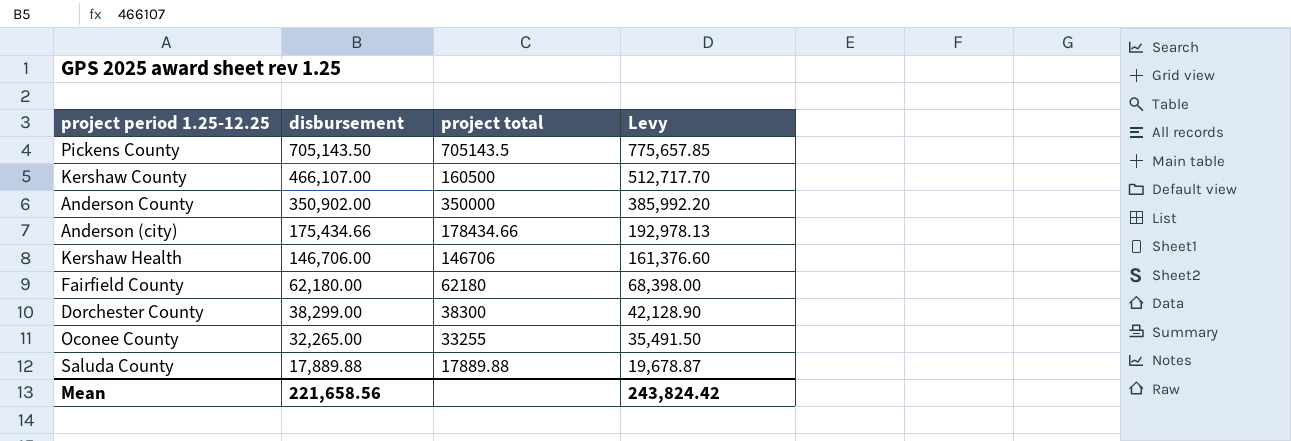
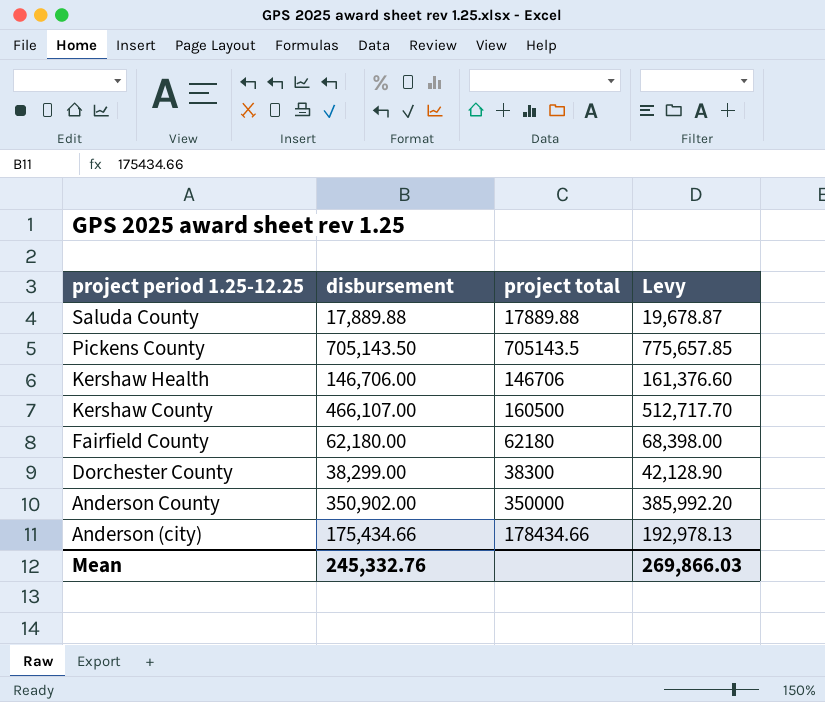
row order: disbursement descending -> project period 1.25-12.25 descending
row Oconee County: 32,265.00 | 33255 | 35,491.50 -> none
Mean | disbursement: 221,658.56 -> 245,332.76
Mean | Levy: 243,824.42 -> 269,866.03

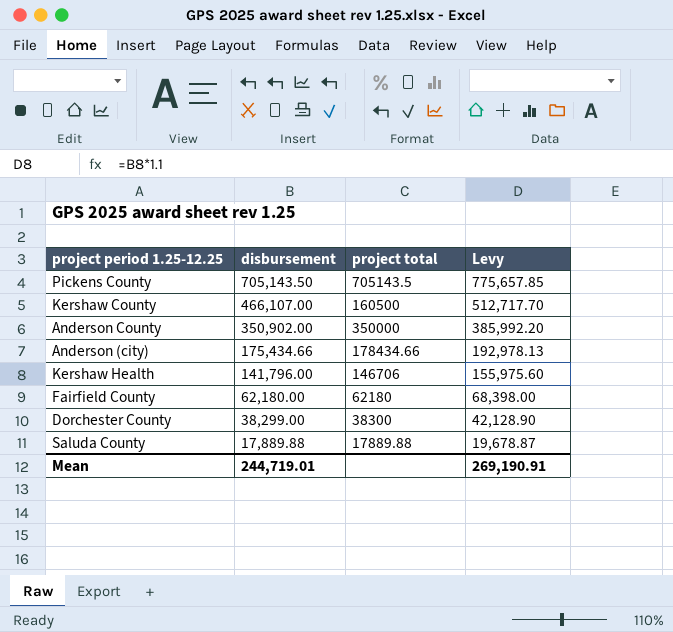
row order: project period 1.25-12.25 descending -> disbursement descending
Kershaw Health | disbursement: 146,706.00 -> 141,796.00
Kershaw Health | Levy: 161,376.60 -> 155,975.60
Mean | disbursement: 245,332.76 -> 244,719.01
Mean | Levy: 269,866.03 -> 269,190.91

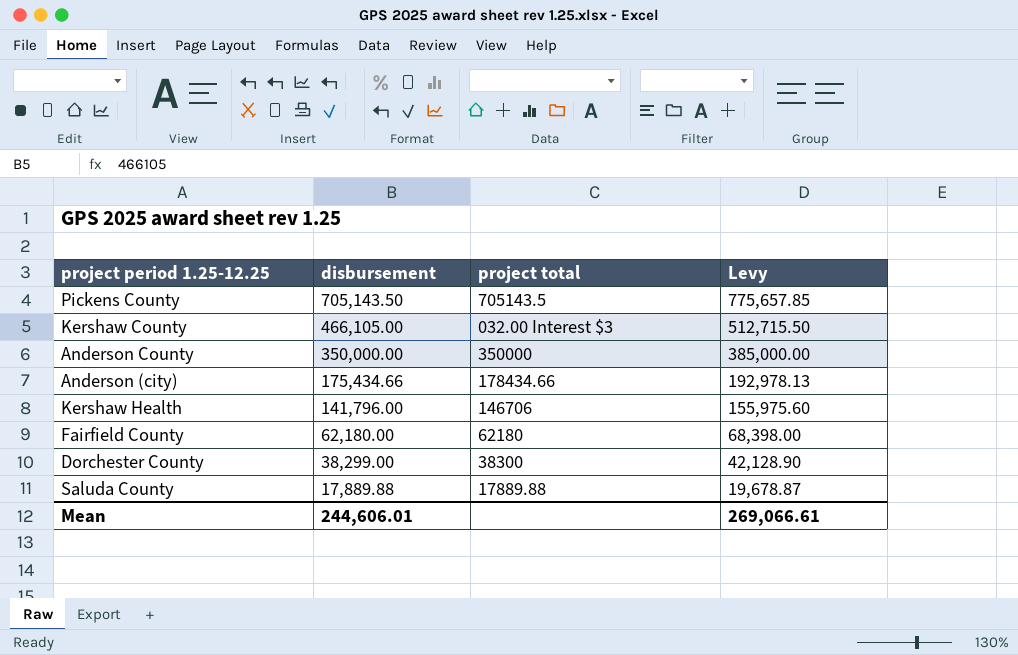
Kershaw County | disbursement: 466,107.00 -> 466,105.00
Kershaw County | project total: 160500 -> 032.00 Interest $3
Kershaw County | Levy: 512,717.70 -> 512,715.50
Anderson County | disbursement: 350,902.00 -> 350,000.00
Anderson County | Levy: 385,992.20 -> 385,000.00
Mean | disbursement: 244,719.01 -> 244,606.01
Mean | Levy: 269,190.91 -> 269,066.61

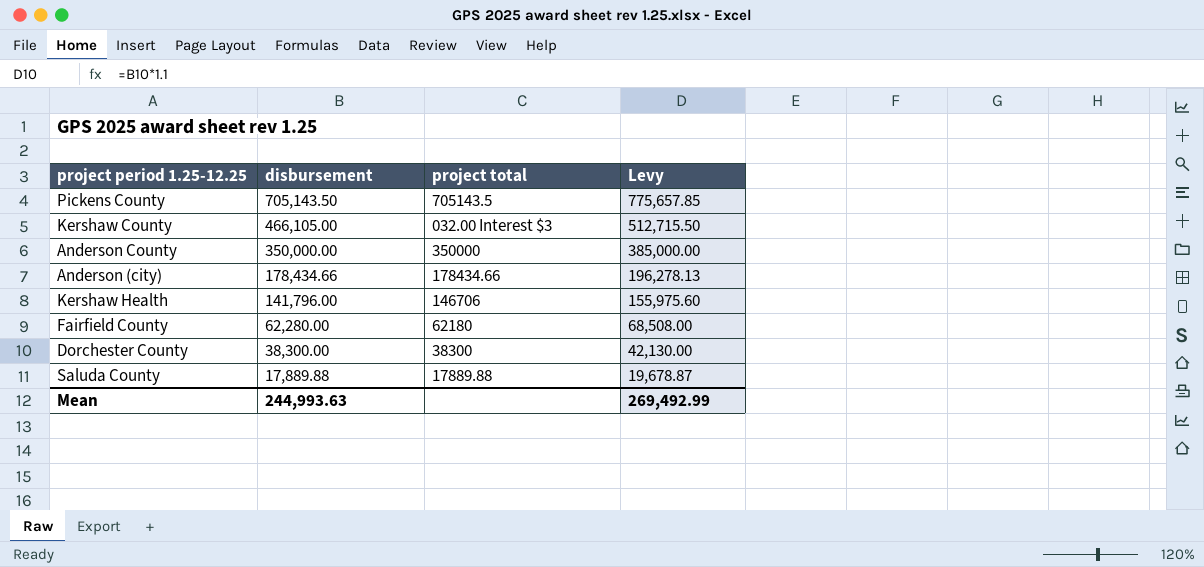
Anderson (city) | disbursement: 175,434.66 -> 178,434.66
Anderson (city) | Levy: 192,978.13 -> 196,278.13
Fairfield County | disbursement: 62,180.00 -> 62,280.00
Fairfield County | Levy: 68,398.00 -> 68,508.00
Dorchester County | disbursement: 38,299.00 -> 38,300.00
Dorchester County | Levy: 42,128.90 -> 42,130.00
Mean | disbursement: 244,606.01 -> 244,993.63
Mean | Levy: 269,066.61 -> 269,492.99

